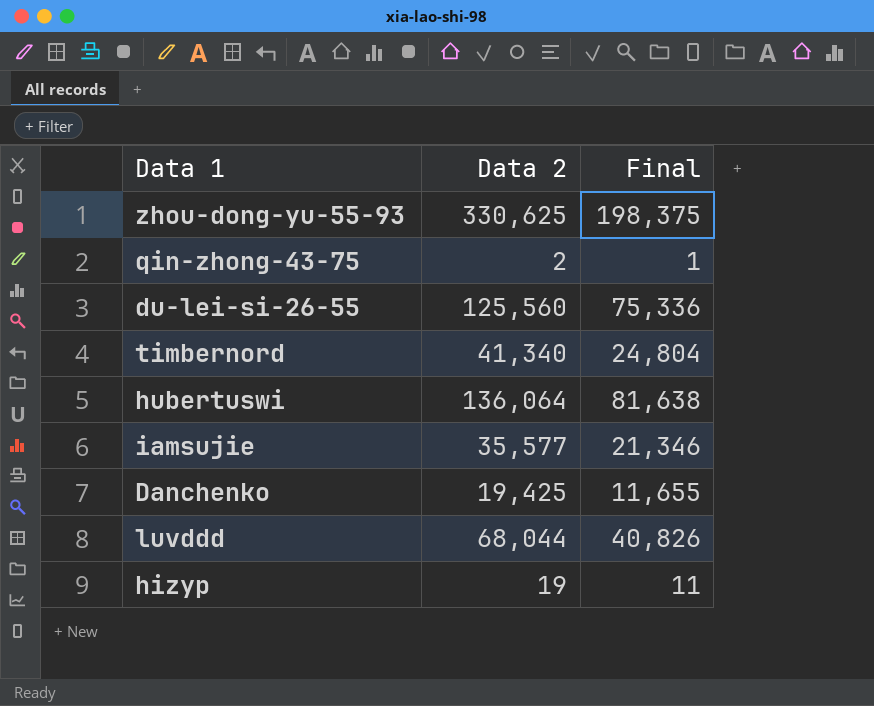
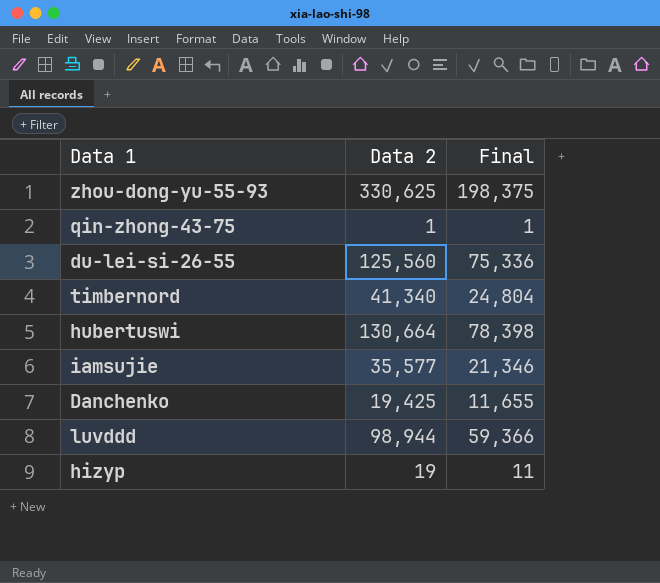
qin-zhong-43-75 | Data 2: 2 -> 1
hubertuswi | Data 2: 136,064 -> 130,664
hubertuswi | Final: 81,638 -> 78,398
luvddd | Data 2: 68,044 -> 98,944
luvddd | Final: 40,826 -> 59,366

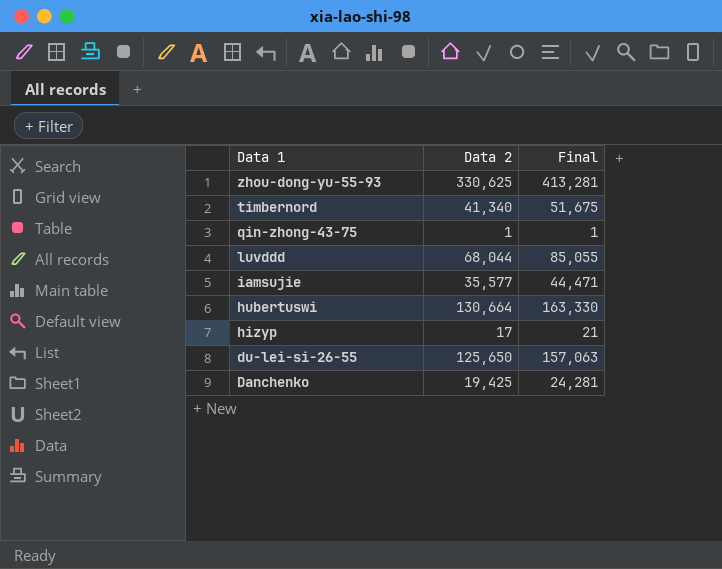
row order: none -> Data 1 descending
column Final | formula: [Data 2] * 0.6 -> [Data 2] * 1.25
luvddd | Data 2: 98,944 -> 68,044
hizyp | Data 2: 19 -> 17
du-lei-si-26-55 | Data 2: 125,560 -> 125,650

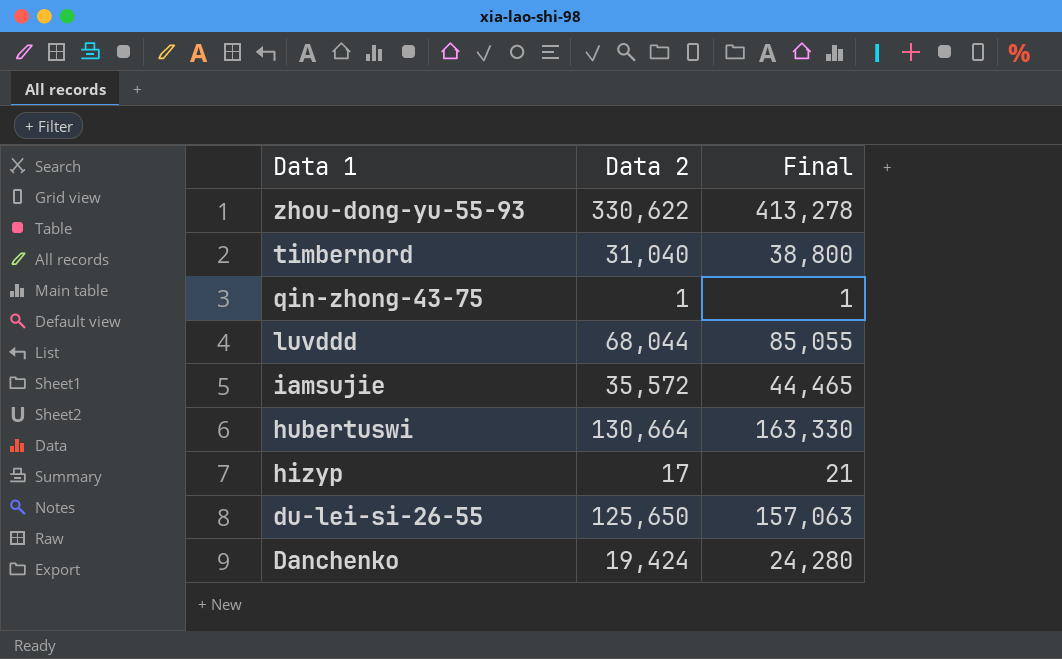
zhou-dong-yu-55-93 | Data 2: 330,625 -> 330,622
zhou-dong-yu-55-93 | Final: 413,281 -> 413,278
timbernord | Data 2: 41,340 -> 31,040
timbernord | Final: 51,675 -> 38,800
iamsujie | Data 2: 35,577 -> 35,572
iamsujie | Final: 44,471 -> 44,465
Danchenko | Data 2: 19,425 -> 19,424
Danchenko | Final: 24,281 -> 24,280

